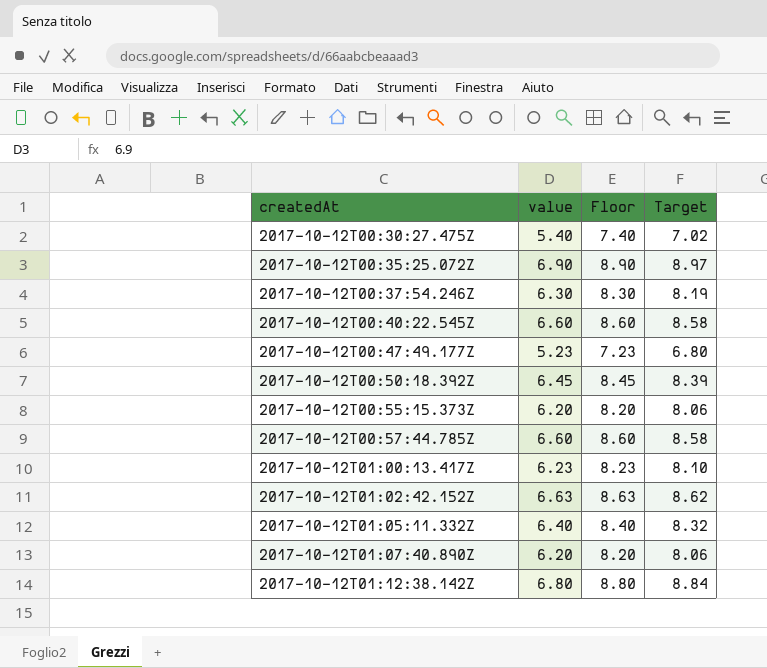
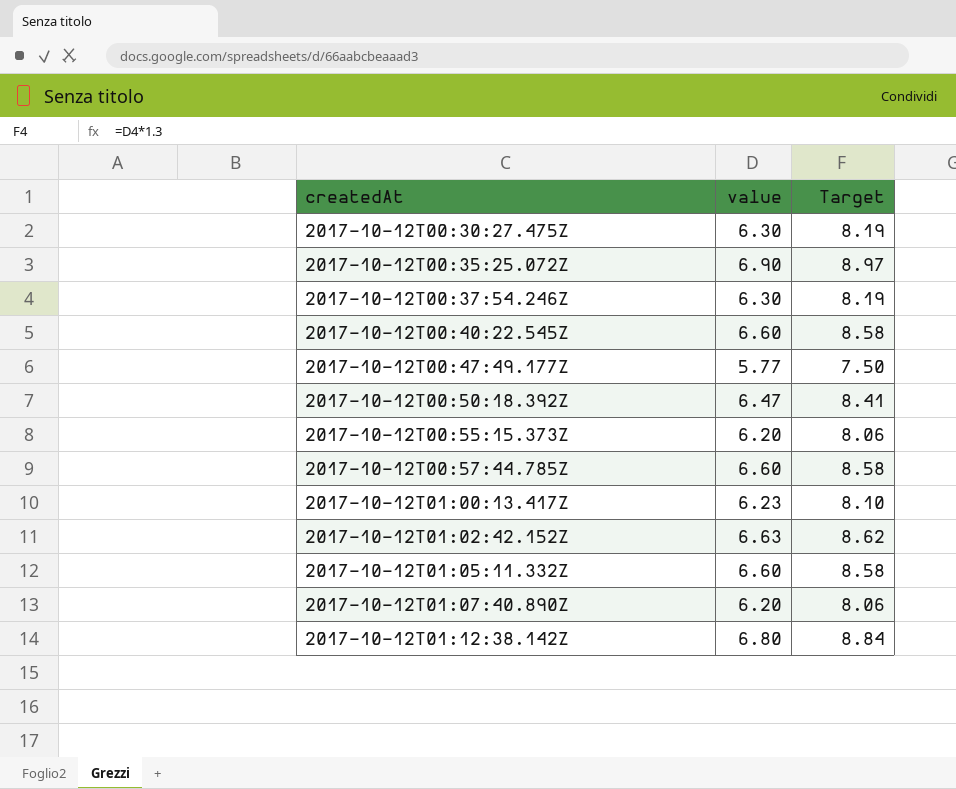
column Floor | formula: [value] + 2 -> none
2017-10-12T00:30:27.475Z | value: 5.40 -> 6.30
2017-10-12T00:30:27.475Z | Target: 7.02 -> 8.19
2017-10-12T00:47:49.177Z | value: 5.23 -> 5.77
2017-10-12T00:47:49.177Z | Target: 6.80 -> 7.50
2017-10-12T00:50:18.392Z | value: 6.45 -> 6.47
2017-10-12T00:50:18.392Z | Target: 8.39 -> 8.41
2017-10-12T01:05:11.332Z | value: 6.40 -> 6.60
2017-10-12T01:05:11.332Z | Target: 8.32 -> 8.58

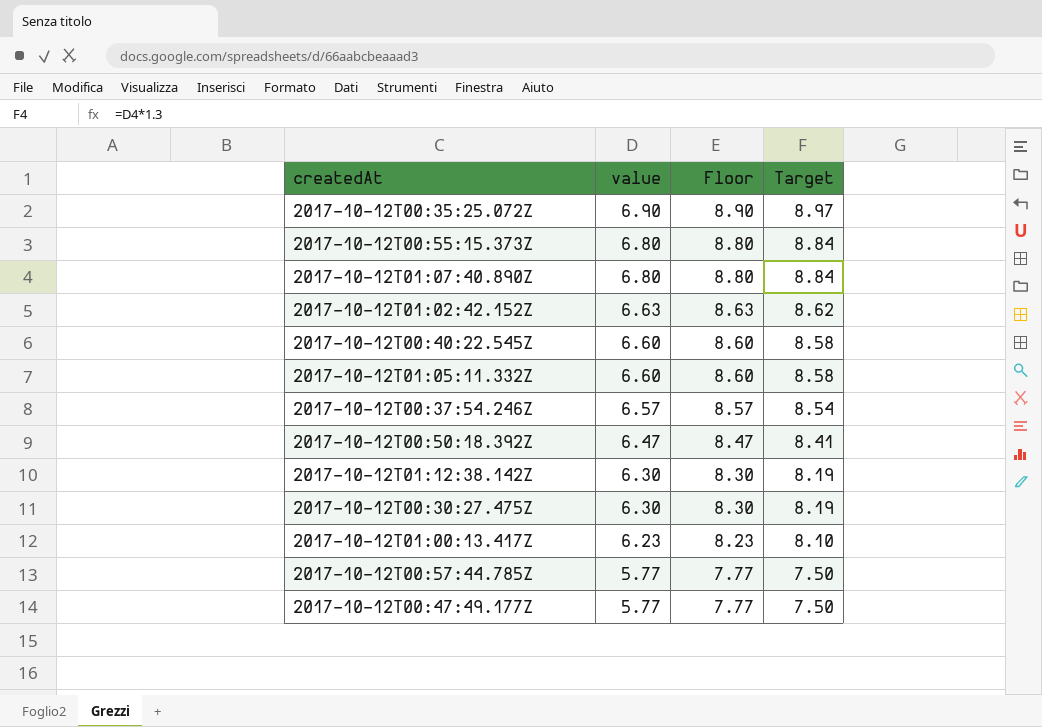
row order: createdAt ascending -> value descending
column Floor | formula: none -> [value] + 2
2017-10-12T00:55:15.373Z | value: 6.20 -> 6.80
2017-10-12T00:55:15.373Z | Target: 8.06 -> 8.84
2017-10-12T01:07:40.890Z | value: 6.20 -> 6.80
2017-10-12T01:07:40.890Z | Target: 8.06 -> 8.84
2017-10-12T00:37:54.246Z | value: 6.30 -> 6.57
2017-10-12T00:37:54.246Z | Target: 8.19 -> 8.54
2017-10-12T01:12:38.142Z | value: 6.80 -> 6.30
2017-10-12T01:12:38.142Z | Target: 8.84 -> 8.19
2017-10-12T00:57:44.785Z | value: 6.60 -> 5.77
2017-10-12T00:57:44.785Z | Target: 8.58 -> 7.50

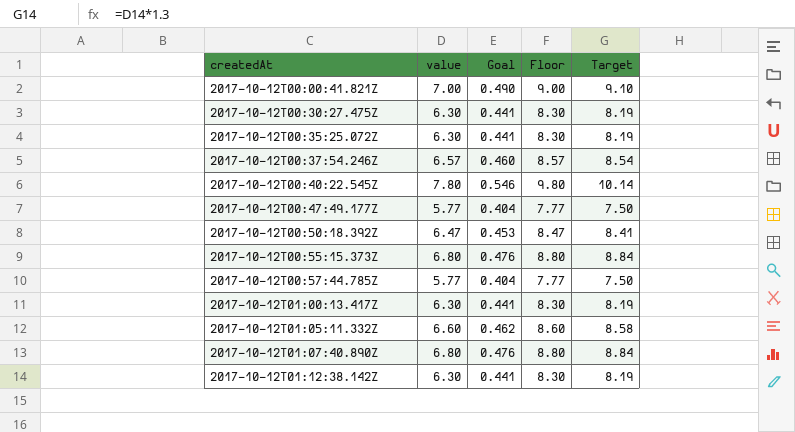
row order: value descending -> createdAt ascending
column Goal | formula: none -> [value] * 0.07
row 2017-10-12T01:02:42.152Z: 6.63 | 8.63 | 8.62 -> none
row 2017-10-12T00:00:41.821Z: none -> 7.00 | 0.490 | 9.00 | 9.10
2017-10-12T00:35:25.072Z | value: 6.90 -> 6.30
2017-10-12T00:35:25.072Z | Floor: 8.90 -> 8.30
2017-10-12T00:35:25.072Z | Target: 8.97 -> 8.19
2017-10-12T00:40:22.545Z | value: 6.60 -> 7.80
2017-10-12T00:40:22.545Z | Floor: 8.60 -> 9.80
2017-10-12T00:40:22.545Z | Target: 8.58 -> 10.14
2017-10-12T01:00:13.417Z | value: 6.23 -> 6.30
2017-10-12T01:00:13.417Z | Floor: 8.23 -> 8.30
2017-10-12T01:00:13.417Z | Target: 8.10 -> 8.19

